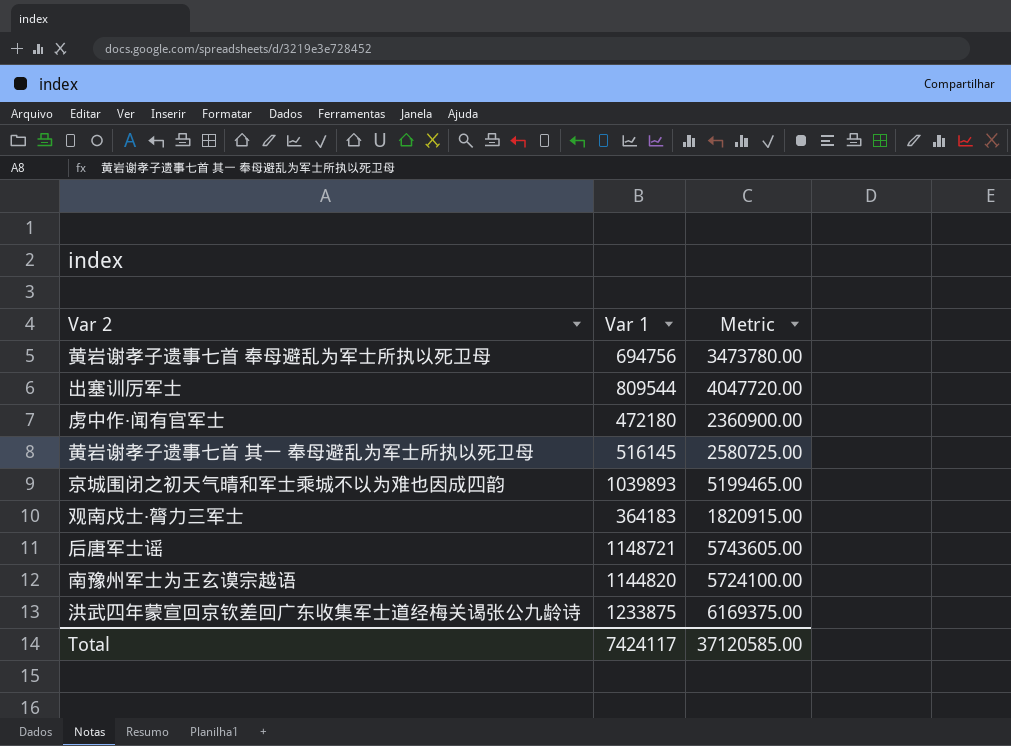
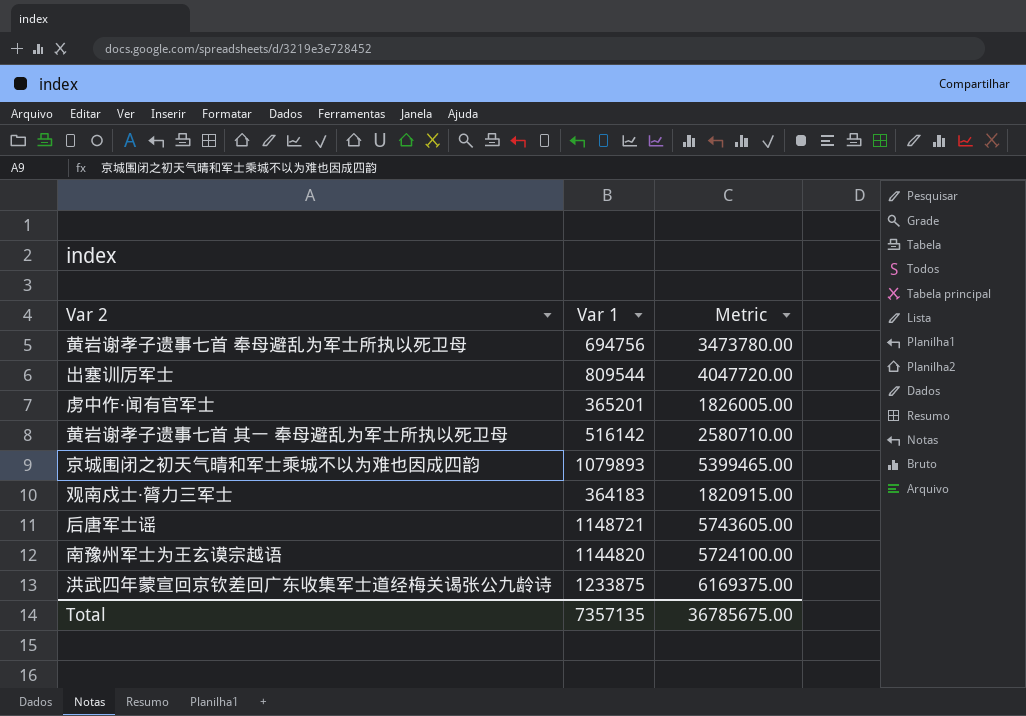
虏中作·闻有官军士 | Var 1: 472180 -> 365201
虏中作·闻有官军士 | Metric: 2360900.00 -> 1826005.00
黄岩谢孝子遗事七首 其一 奉母避乱为军士所执以死卫母 | Var 1: 516145 -> 516142
黄岩谢孝子遗事七首 其一 奉母避乱为军士所执以死卫母 | Metric: 2580725.00 -> 2580710.00
京城围闭之初天气晴和军士乘城不以为难也因成四韵 | Var 1: 1039893 -> 1079893
京城围闭之初天气晴和军士乘城不以为难也因成四韵 | Metric: 5199465.00 -> 5399465.00
Total | Var 1: 7424117 -> 7357135
Total | Metric: 37120585.00 -> 36785675.00

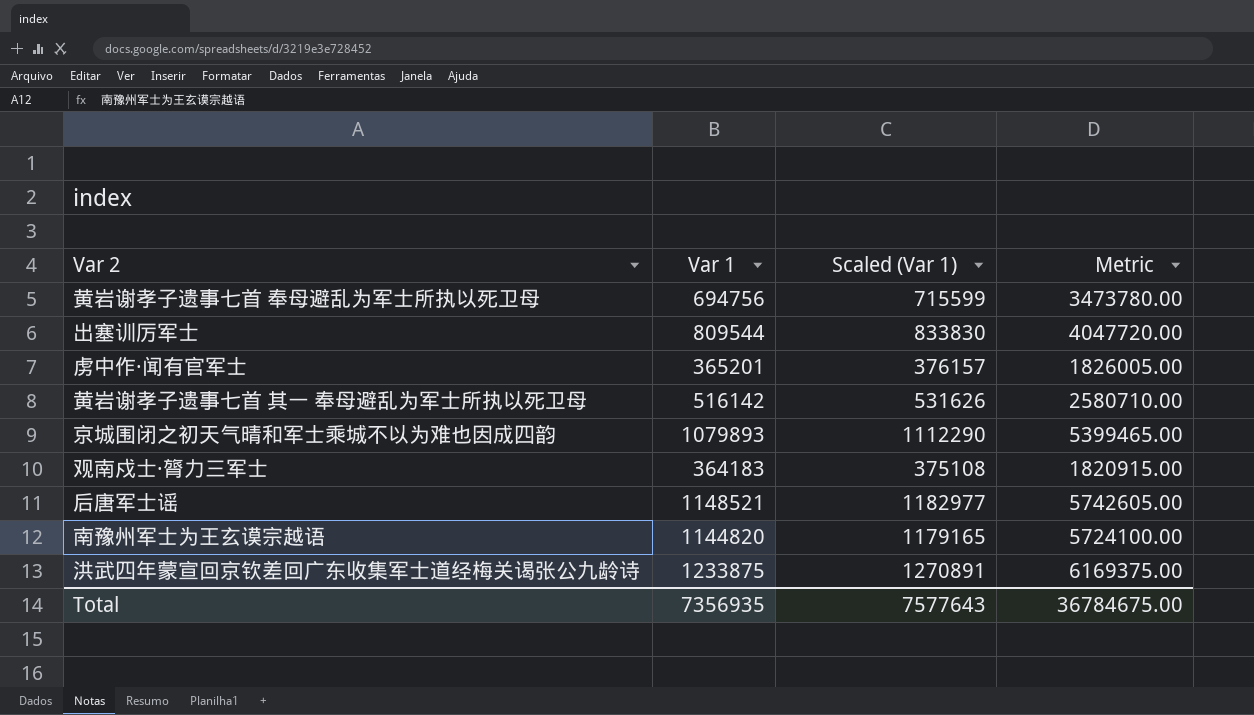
column Scaled (Var 1) | formula: none -> [Var 1] * 1.03
后唐军士谣 | Var 1: 1148721 -> 1148521
后唐军士谣 | Metric: 5743605.00 -> 5742605.00
Total | Var 1: 7357135 -> 7356935
Total | Metric: 36785675.00 -> 36784675.00

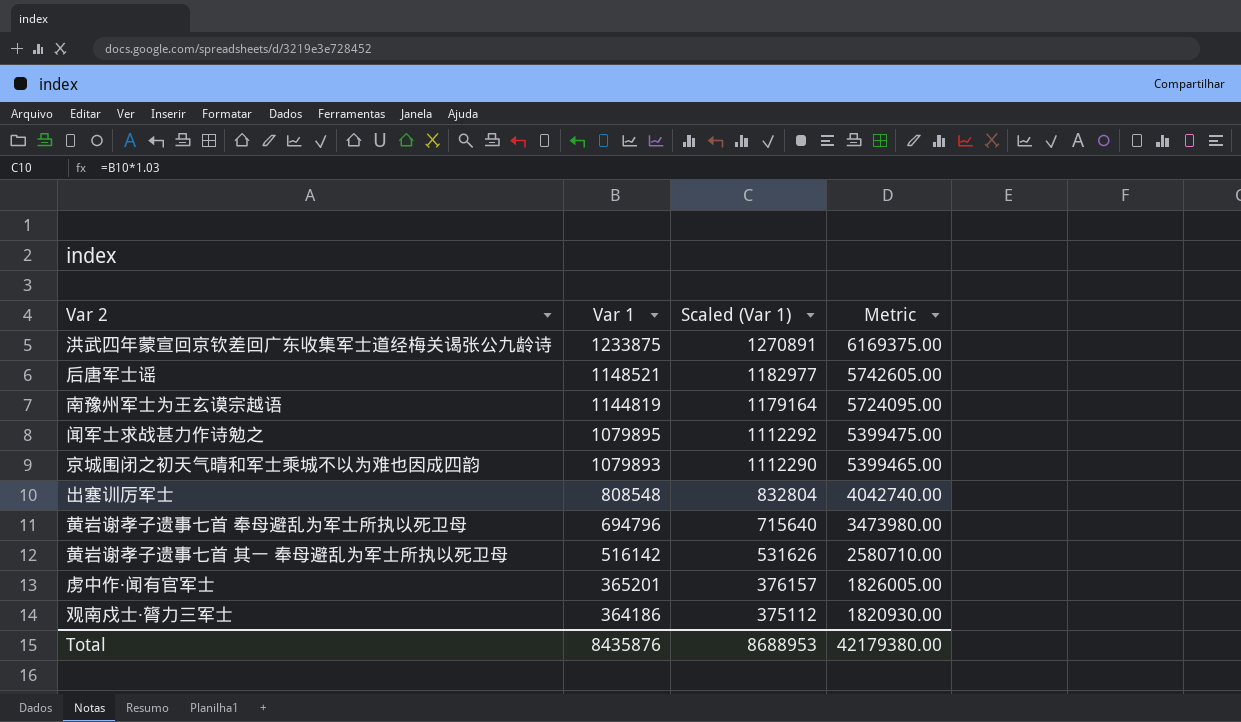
row order: none -> Var 1 descending
南豫州军士为王玄谟宗越语 | Var 1: 1144820 -> 1144819
南豫州军士为王玄谟宗越语 | Scaled (Var 1): 1179165 -> 1179164
南豫州军士为王玄谟宗越语 | Metric: 5724100.00 -> 5724095.00
row 闻军士求战甚力作诗勉之: none -> 1079895 | 1112292 | 5399475.00
出塞训厉军士 | Var 1: 809544 -> 808548
出塞训厉军士 | Scaled (Var 1): 833830 -> 832804
出塞训厉军士 | Metric: 4047720.00 -> 4042740.00
黄岩谢孝子遗事七首 奉母避乱为军士所执以死卫母 | Var 1: 694756 -> 694796
黄岩谢孝子遗事七首 奉母避乱为军士所执以死卫母 | Scaled (Var 1): 715599 -> 715640
黄岩谢孝子遗事七首 奉母避乱为军士所执以死卫母 | Metric: 3473780.00 -> 3473980.00
观南戍士·膂力三军士 | Var 1: 364183 -> 364186
观南戍士·膂力三军士 | Scaled (Var 1): 375108 -> 375112
观南戍士·膂力三军士 | Metric: 1820915.00 -> 1820930.00
Total | Var 1: 7356935 -> 8435876
Total | Scaled (Var 1): 7577643 -> 8688953
Total | Metric: 36784675.00 -> 42179380.00

